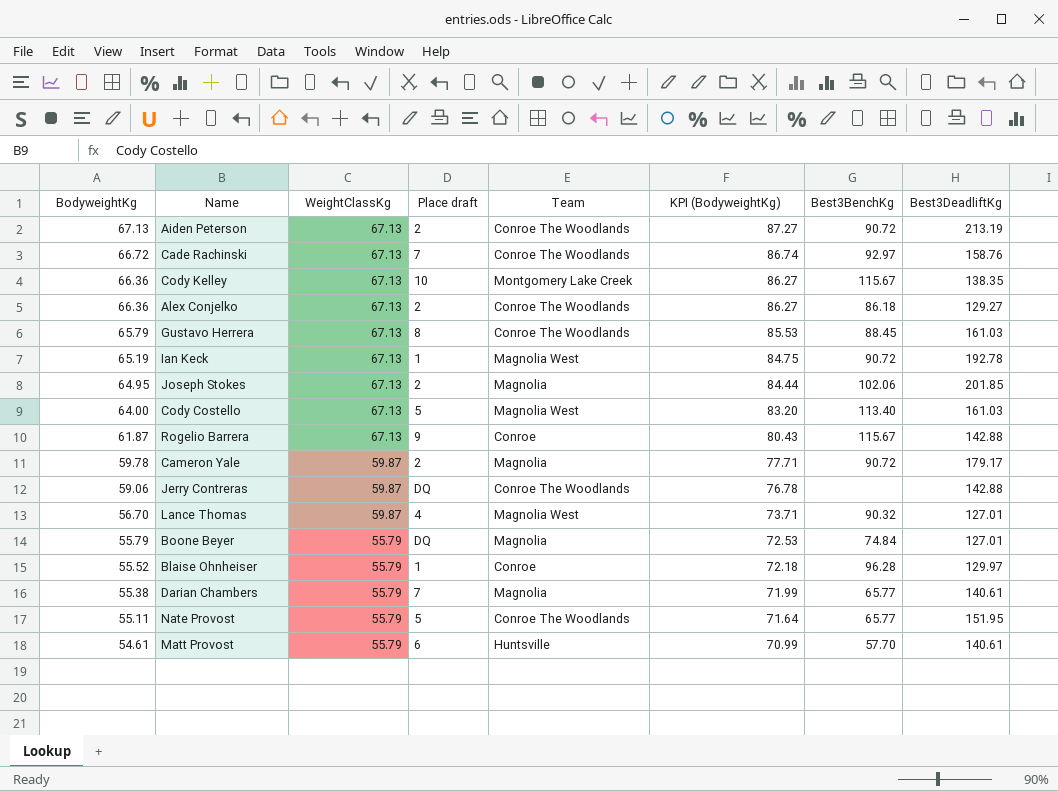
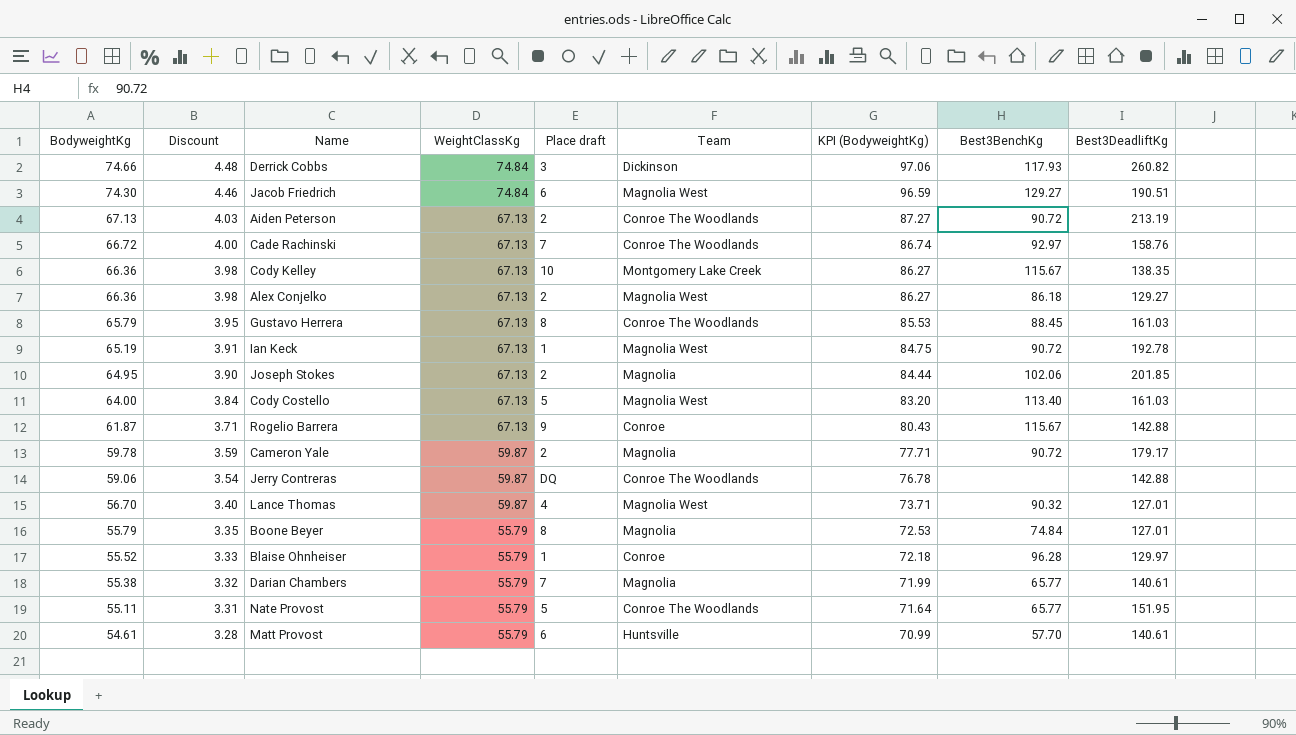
column Discount | formula: none -> [BodyweightKg] * 0.06
row Derrick Cobbs: none -> 74.66 | 4.48 | 74.84 | 3 | Dickinson | 97.06 | 117.93 | 260.82
row Jacob Friedrich: none -> 74.30 | 4.46 | 74.84 | 6 | Magnolia West | 96.59 | 129.27 | 190.51
Alex Conjelko | Team: Conroe The Woodlands -> Magnolia West
Boone Beyer | Place draft: DQ -> 8

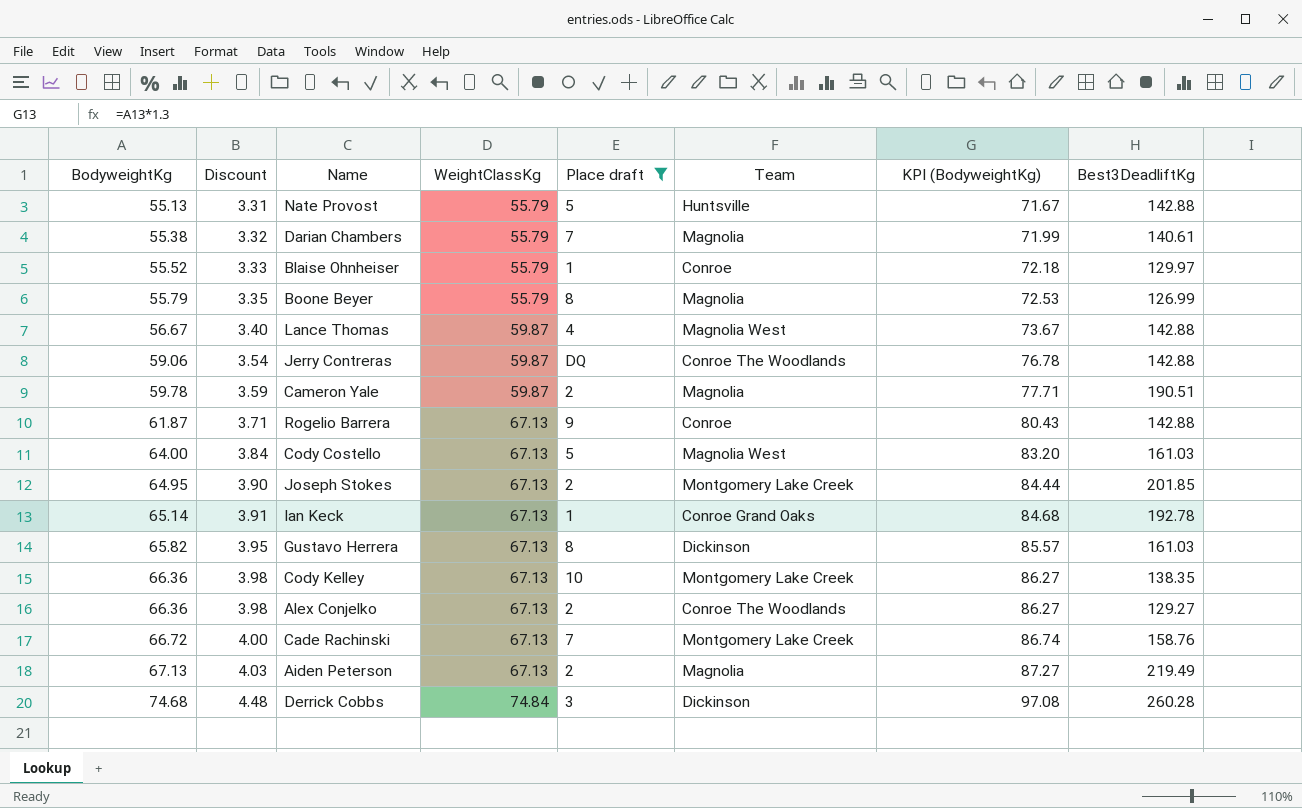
filter: none -> Place draft != 6
row order: BodyweightKg descending -> BodyweightKg ascending
column Best3BenchKg | position: 8 -> none
Nate Provost | BodyweightKg: 55.11 -> 55.13
Nate Provost | Team: Conroe The Woodlands -> Huntsville
Nate Provost | KPI (BodyweightKg): 71.64 -> 71.67
Nate Provost | Best3DeadliftKg: 151.95 -> 142.88
Boone Beyer | Best3DeadliftKg: 127.01 -> 126.99
Lance Thomas | BodyweightKg: 56.70 -> 56.67
Lance Thomas | KPI (BodyweightKg): 73.71 -> 73.67
Lance Thomas | Best3DeadliftKg: 127.01 -> 142.88
Cameron Yale | Best3DeadliftKg: 179.17 -> 190.51
Joseph Stokes | Team: Magnolia -> Montgomery Lake Creek
Ian Keck | BodyweightKg: 65.19 -> 65.14
Ian Keck | Team: Magnolia West -> Conroe Grand Oaks
Ian Keck | KPI (BodyweightKg): 84.75 -> 84.68
Gustavo Herrera | BodyweightKg: 65.79 -> 65.82
Gustavo Herrera | Team: Conroe The Woodlands -> Dickinson
Gustavo Herrera | KPI (BodyweightKg): 85.53 -> 85.57
Alex Conjelko | Team: Magnolia West -> Conroe The Woodlands
Cade Rachinski | Team: Conroe The Woodlands -> Montgomery Lake Creek
Aiden Peterson | Team: Conroe The Woodlands -> Magnolia
Aiden Peterson | Best3DeadliftKg: 213.19 -> 219.49
Derrick Cobbs | BodyweightKg: 74.66 -> 74.68
Derrick Cobbs | KPI (BodyweightKg): 97.06 -> 97.08
Derrick Cobbs | Best3DeadliftKg: 260.82 -> 260.28

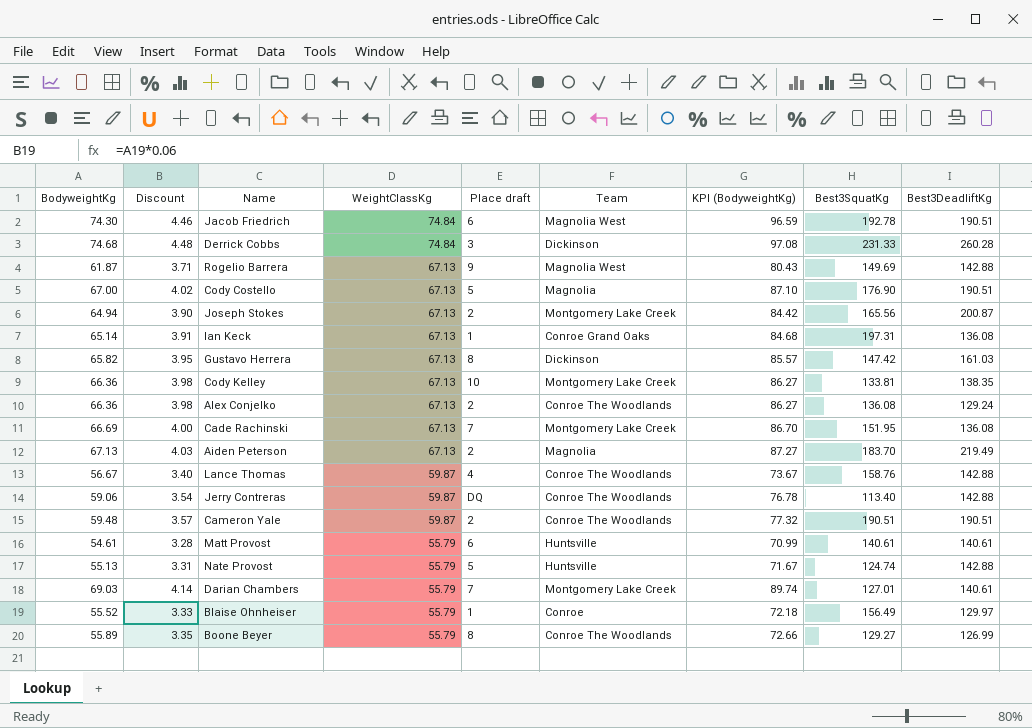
filter: Place draft != 6 -> none
row order: BodyweightKg ascending -> WeightClassKg descending
column Best3SquatKg | position: none -> 8
Rogelio Barrera | Team: Conroe -> Magnolia West
Cody Costello | BodyweightKg: 64.00 -> 67.00
Cody Costello | Discount: 3.84 -> 4.02
Cody Costello | Team: Magnolia West -> Magnolia
Cody Costello | KPI (BodyweightKg): 83.20 -> 87.10
Cody Costello | Best3DeadliftKg: 161.03 -> 190.51
Joseph Stokes | BodyweightKg: 64.95 -> 64.94
Joseph Stokes | KPI (BodyweightKg): 84.44 -> 84.42
Joseph Stokes | Best3DeadliftKg: 201.85 -> 200.87
Ian Keck | Best3DeadliftKg: 192.78 -> 136.08
Alex Conjelko | Best3DeadliftKg: 129.27 -> 129.24
Cade Rachinski | BodyweightKg: 66.72 -> 66.69
Cade Rachinski | KPI (BodyweightKg): 86.74 -> 86.70
Cade Rachinski | Best3DeadliftKg: 158.76 -> 136.08
Lance Thomas | Team: Magnolia West -> Conroe The Woodlands
Cameron Yale | BodyweightKg: 59.78 -> 59.48
Cameron Yale | Discount: 3.59 -> 3.57
Cameron Yale | Team: Magnolia -> Conroe The Woodlands
Cameron Yale | KPI (BodyweightKg): 77.71 -> 77.32
Darian Chambers | BodyweightKg: 55.38 -> 69.03
Darian Chambers | Discount: 3.32 -> 4.14
Darian Chambers | Team: Magnolia -> Montgomery Lake Creek
Darian Chambers | KPI (BodyweightKg): 71.99 -> 89.74
Boone Beyer | BodyweightKg: 55.79 -> 55.89
Boone Beyer | Team: Magnolia -> Conroe The Woodlands
Boone Beyer | KPI (BodyweightKg): 72.53 -> 72.66

